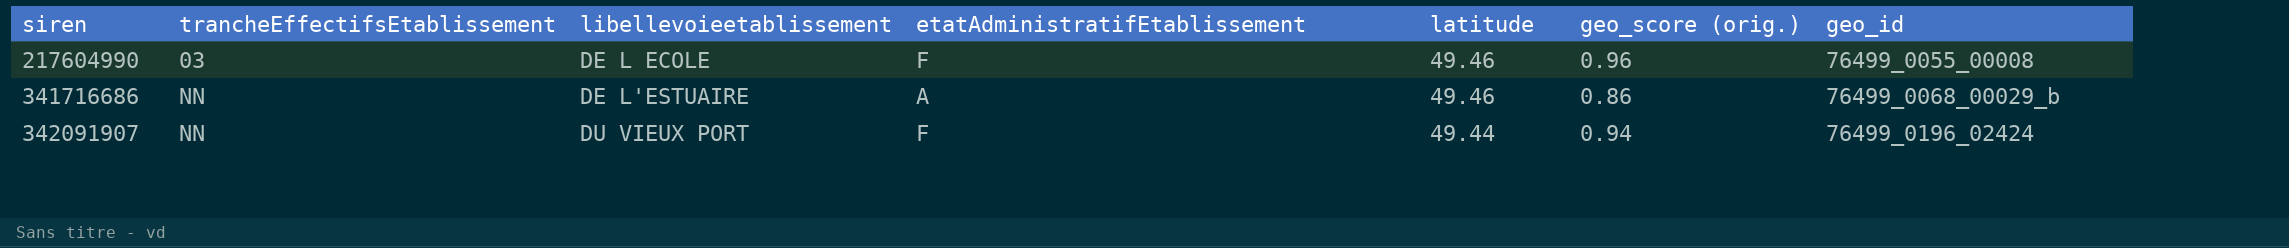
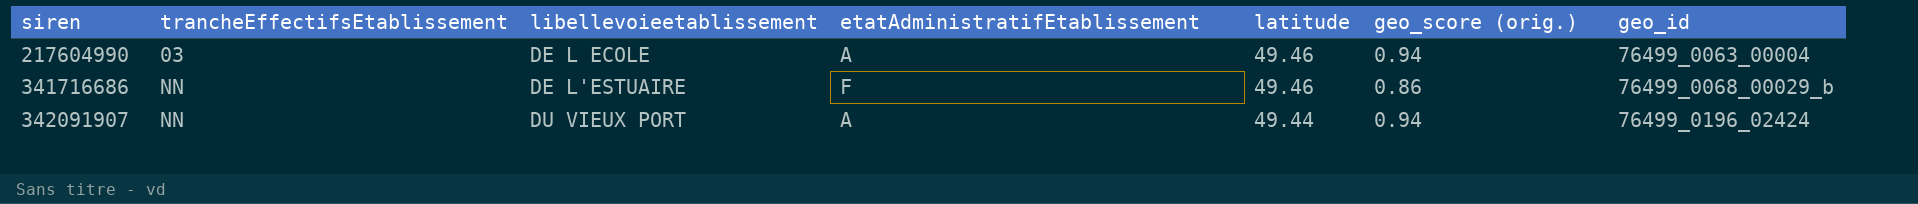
217604990 | etatAdministratifEtablissement: F -> A
217604990 | geo_score (orig.): 0.96 -> 0.94
217604990 | geo_id: 76499_0055_00008 -> 76499_0063_00004
341716686 | etatAdministratifEtablissement: A -> F
342091907 | etatAdministratifEtablissement: F -> A

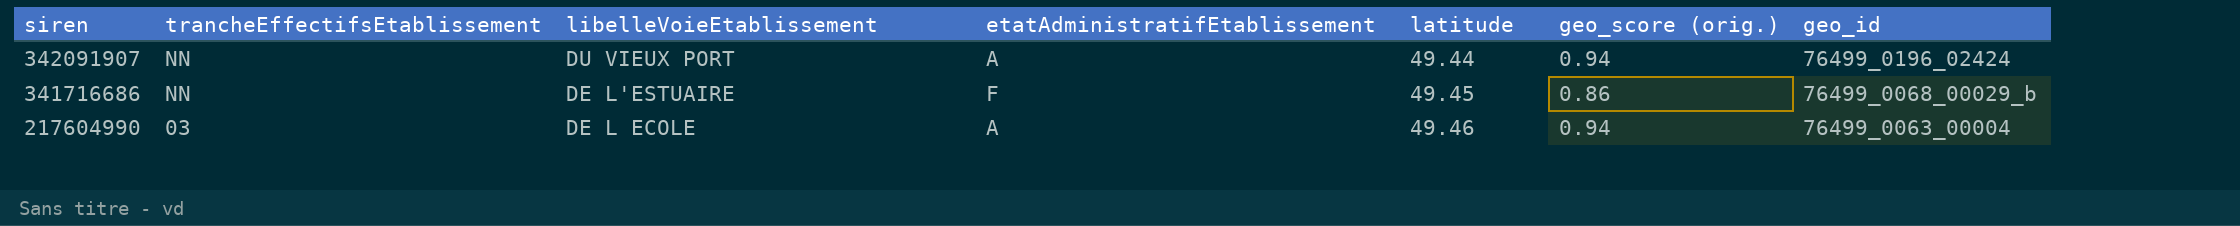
row order: siren ascending -> siren descending
column name: libellevoieetablissement -> libelleVoieEtablissement
341716686 | latitude: 49.46 -> 49.45

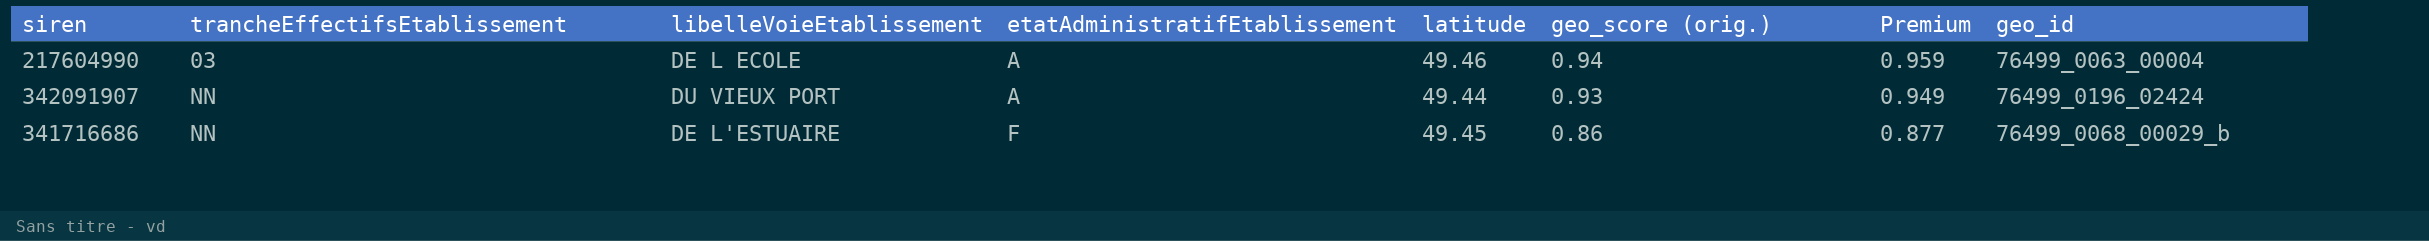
row order: siren descending -> trancheEffectifsEtablissement ascending
column Premium | formula: none -> [geo_score (orig.)] * 1.02
342091907 | geo_score (orig.): 0.94 -> 0.93

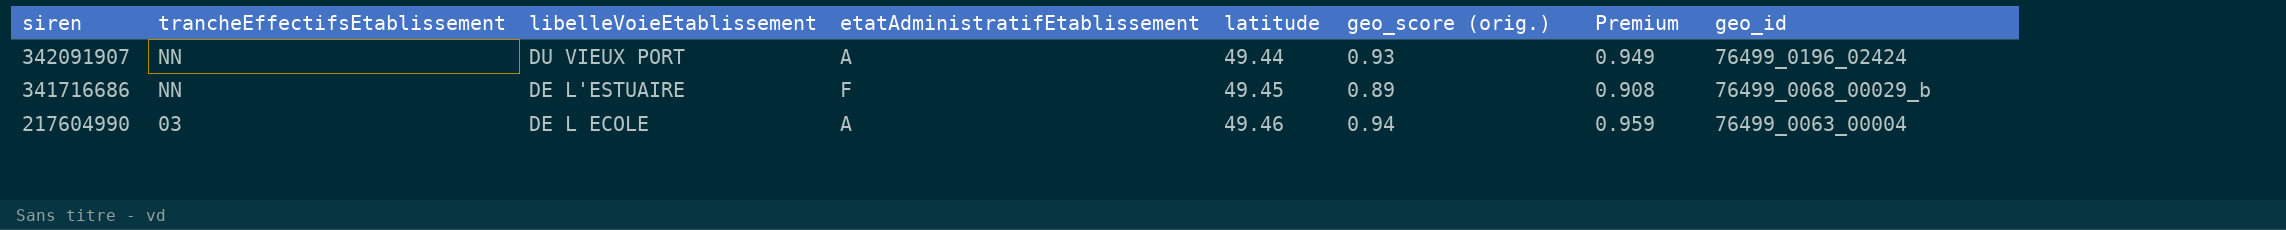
row order: trancheEffectifsEtablissement ascending -> siren descending
341716686 | geo_score (orig.): 0.86 -> 0.89
341716686 | Premium: 0.877 -> 0.908

